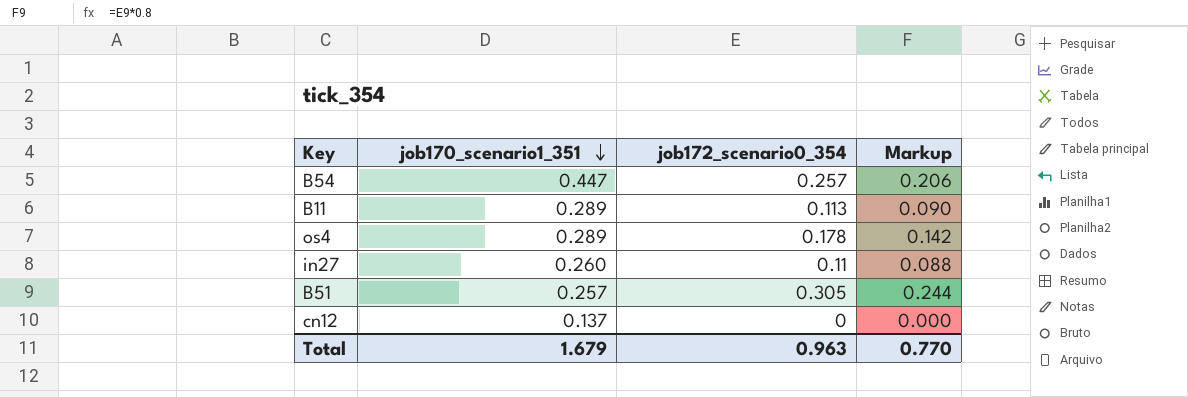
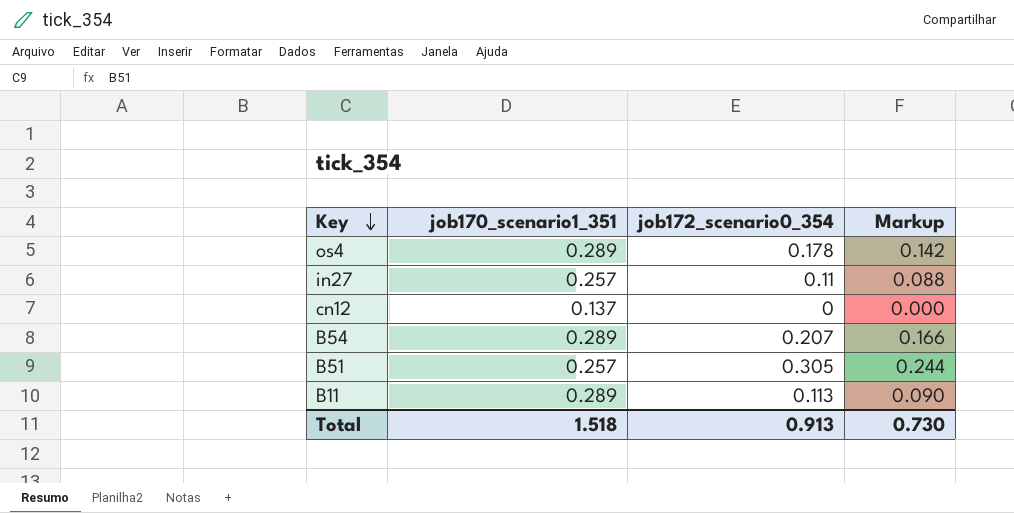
row order: job170_scenario1_351 descending -> Key descending
in27 | job170_scenario1_351: 0.260 -> 0.257
B54 | job170_scenario1_351: 0.447 -> 0.289
B54 | job172_scenario0_354: 0.257 -> 0.207
B54 | Markup: 0.206 -> 0.166
Total | job170_scenario1_351: 1.679 -> 1.518
Total | job172_scenario0_354: 0.963 -> 0.913
Total | Markup: 0.770 -> 0.730

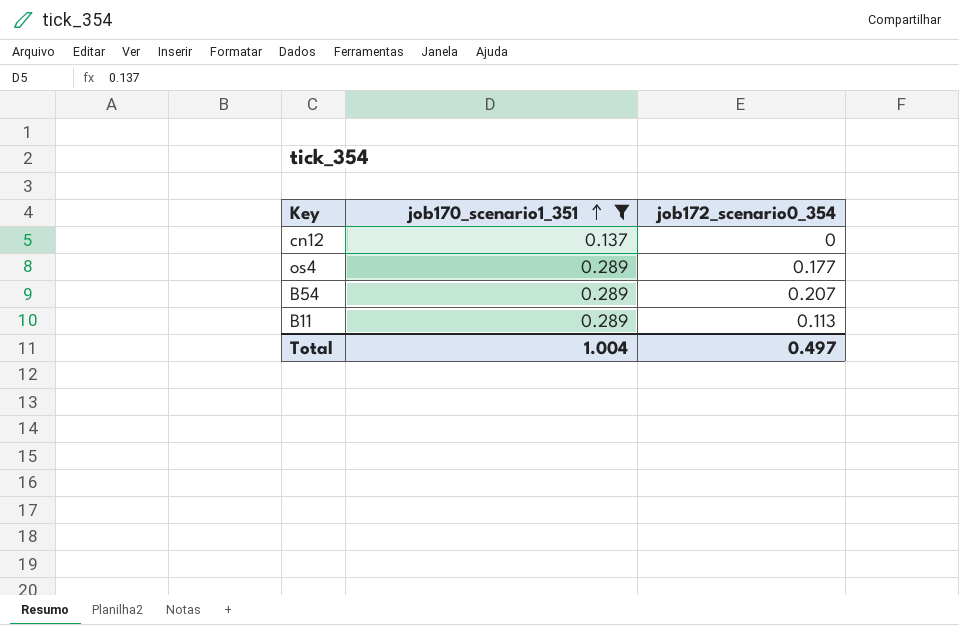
filter: none -> job170_scenario1_351 != 0.257
row order: Key descending -> job170_scenario1_351 ascending
column Markup | formula: [job172_scenario0_354] * 0.8 -> none
os4 | job172_scenario0_354: 0.178 -> 0.177
Total | job170_scenario1_351: 1.518 -> 1.004
Total | job172_scenario0_354: 0.913 -> 0.497

